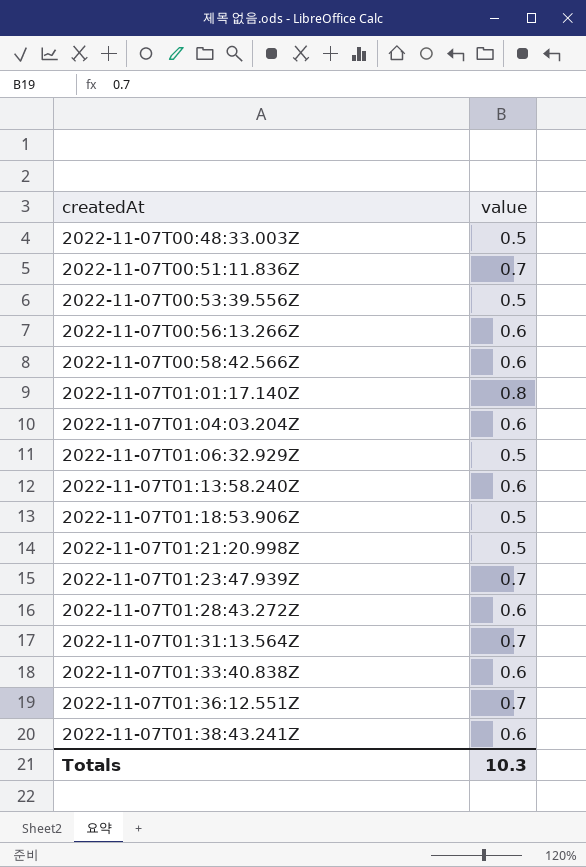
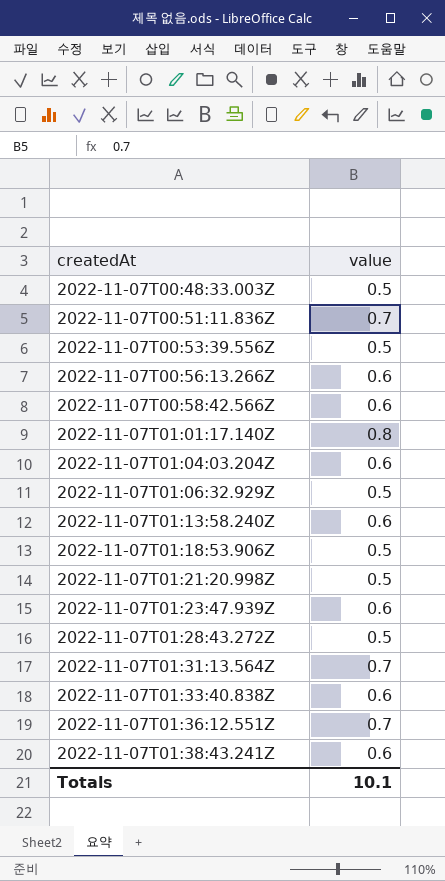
2022-11-07T01:23:47.939Z | value: 0.7 -> 0.6
2022-11-07T01:28:43.272Z | value: 0.6 -> 0.5
Totals | value: 10.3 -> 10.1

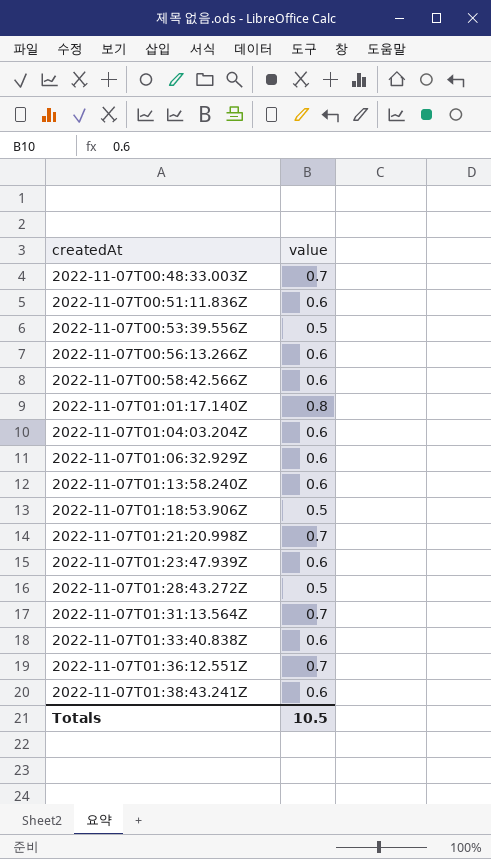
2022-11-07T00:48:33.003Z | value: 0.5 -> 0.7
2022-11-07T00:51:11.836Z | value: 0.7 -> 0.6
2022-11-07T01:06:32.929Z | value: 0.5 -> 0.6
2022-11-07T01:21:20.998Z | value: 0.5 -> 0.7
Totals | value: 10.1 -> 10.5

